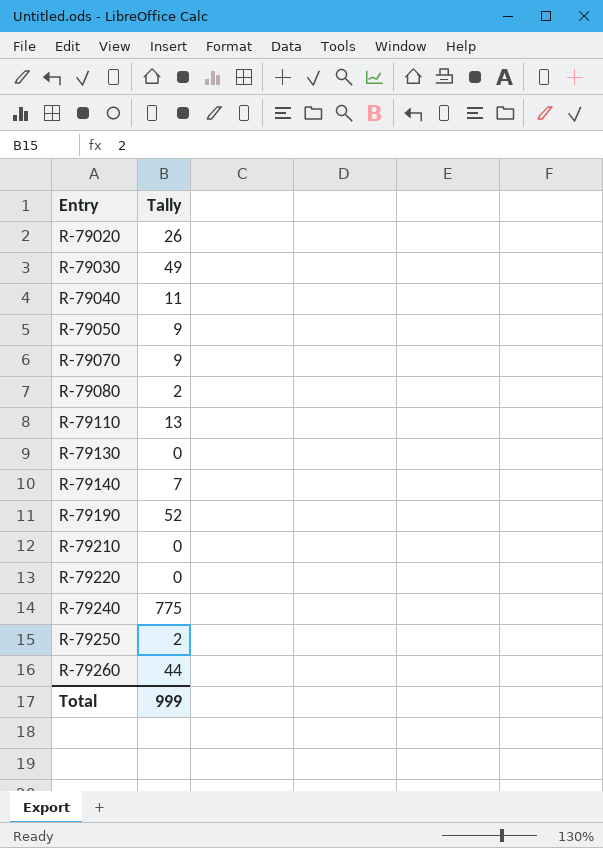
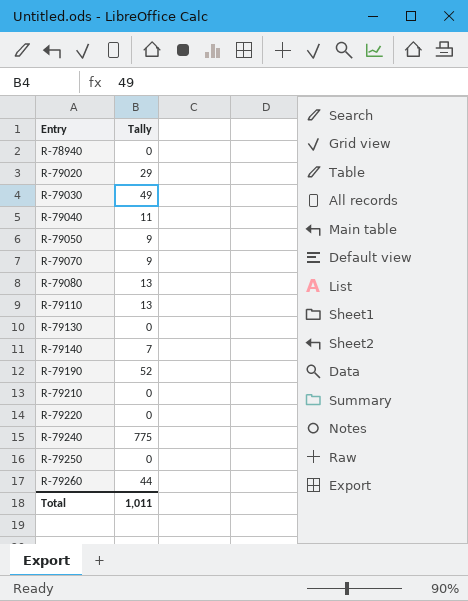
row R-78940: none -> 0
R-79020 | Tally: 26 -> 29
R-79080 | Tally: 2 -> 13
R-79250 | Tally: 2 -> 0
Total | Tally: 999 -> 1,011

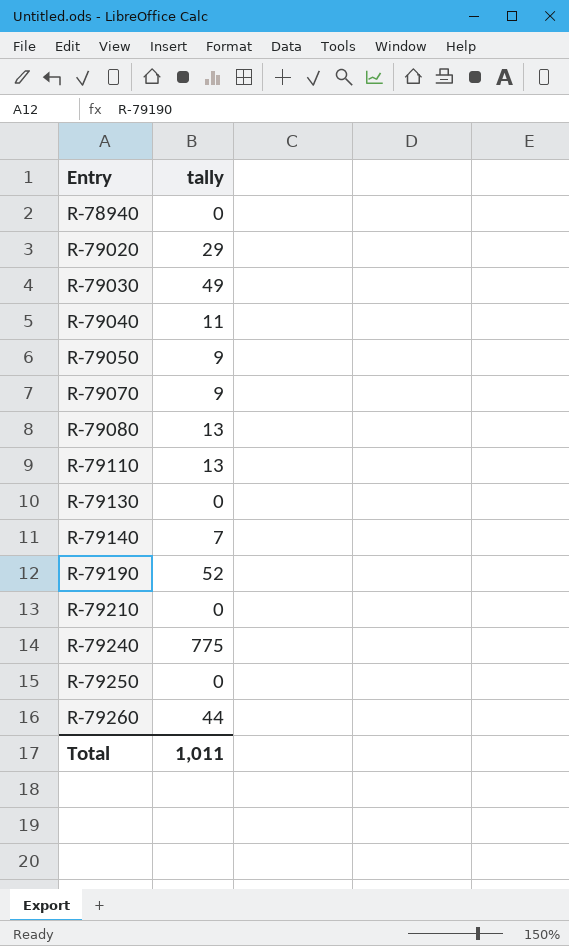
column name: Tally -> tally
row R-79220: 0 -> none

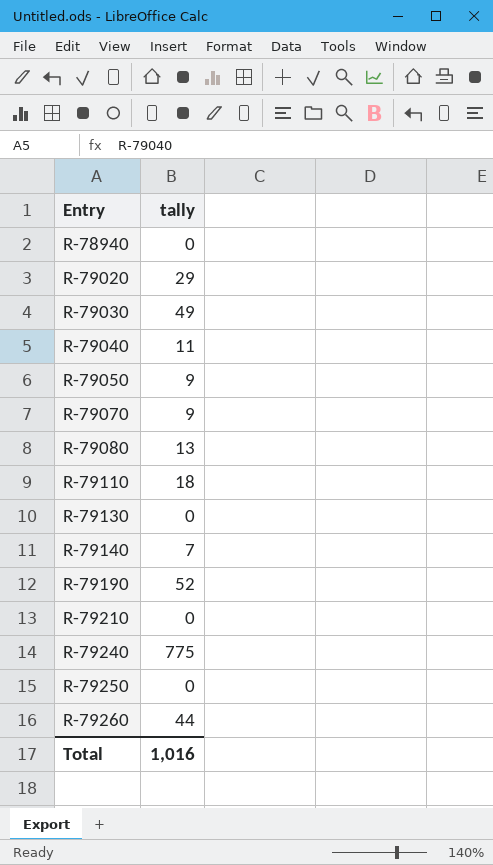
R-79110 | tally: 13 -> 18
Total | tally: 1,011 -> 1,016

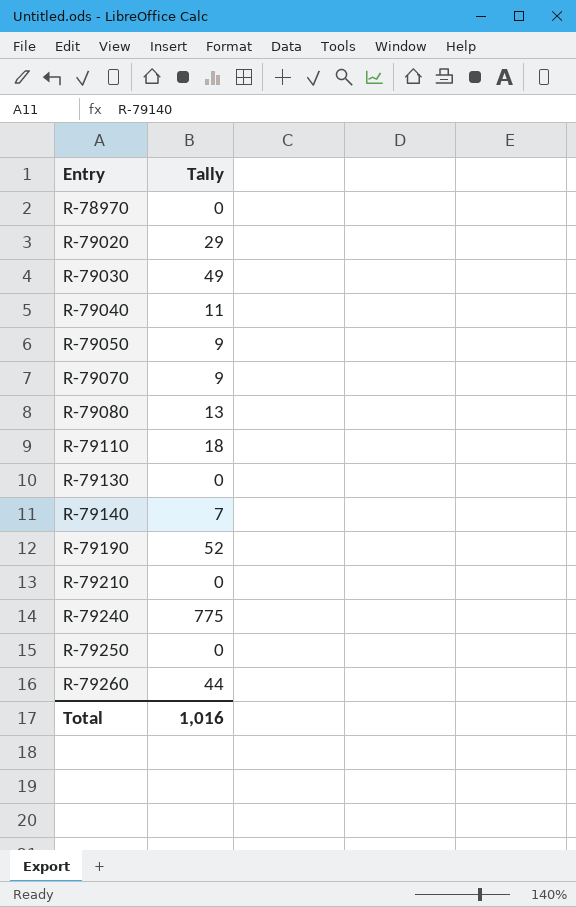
column name: tally -> Tally
row R-78940: 0 -> none
row R-78970: none -> 0

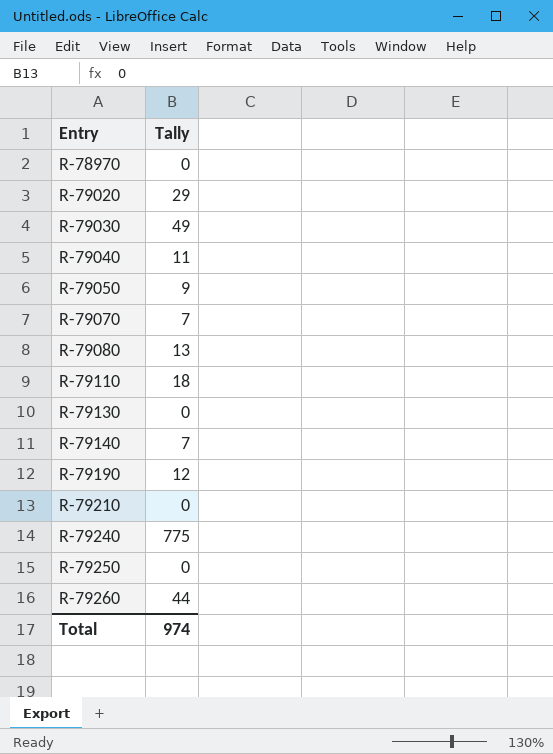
R-79070 | Tally: 9 -> 7
R-79190 | Tally: 52 -> 12
Total | Tally: 1,016 -> 974

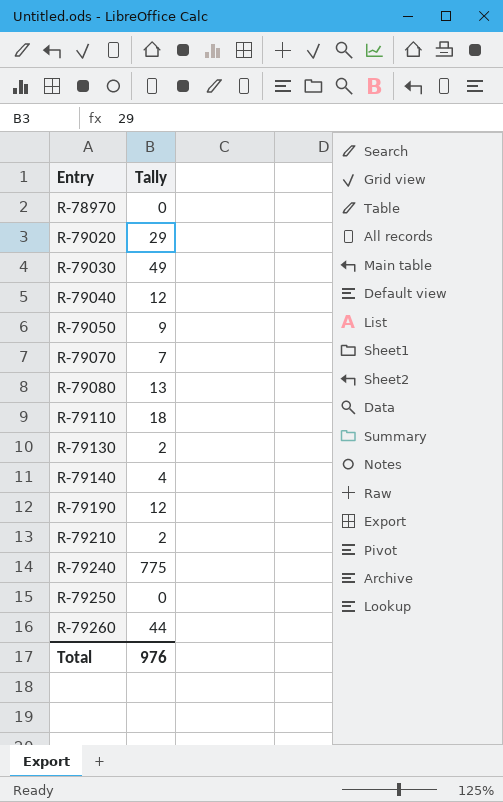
R-79040 | Tally: 11 -> 12
R-79130 | Tally: 0 -> 2
R-79140 | Tally: 7 -> 4
R-79210 | Tally: 0 -> 2
Total | Tally: 974 -> 976

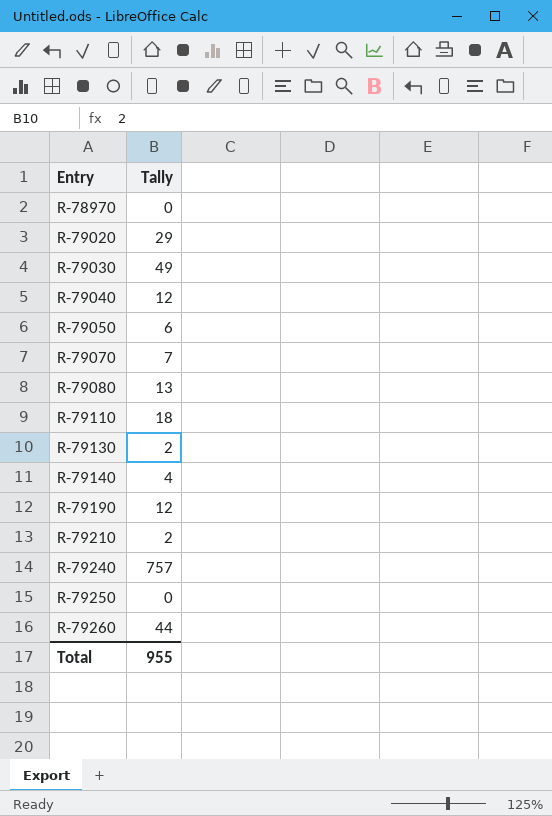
R-79050 | Tally: 9 -> 6
R-79240 | Tally: 775 -> 757
Total | Tally: 976 -> 955

